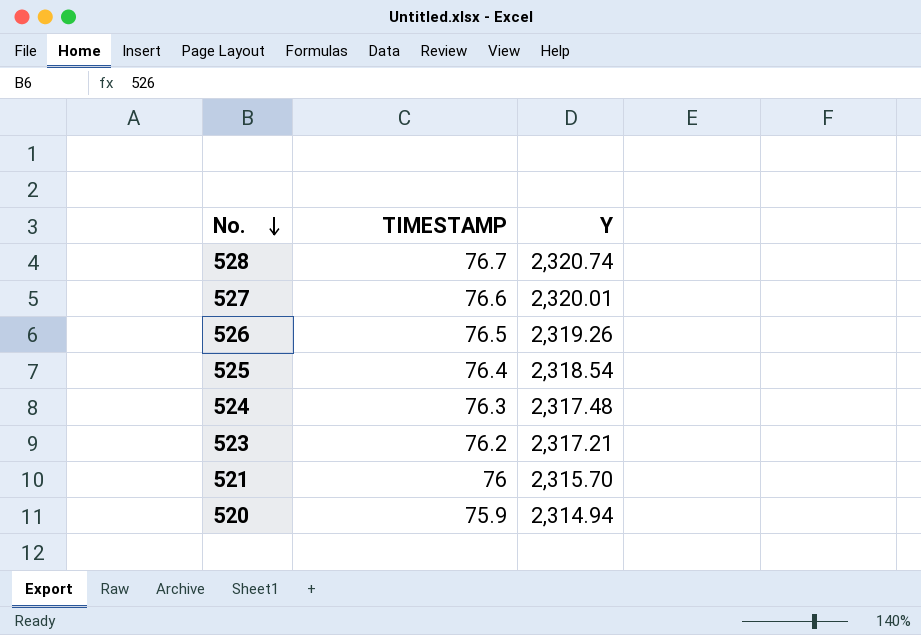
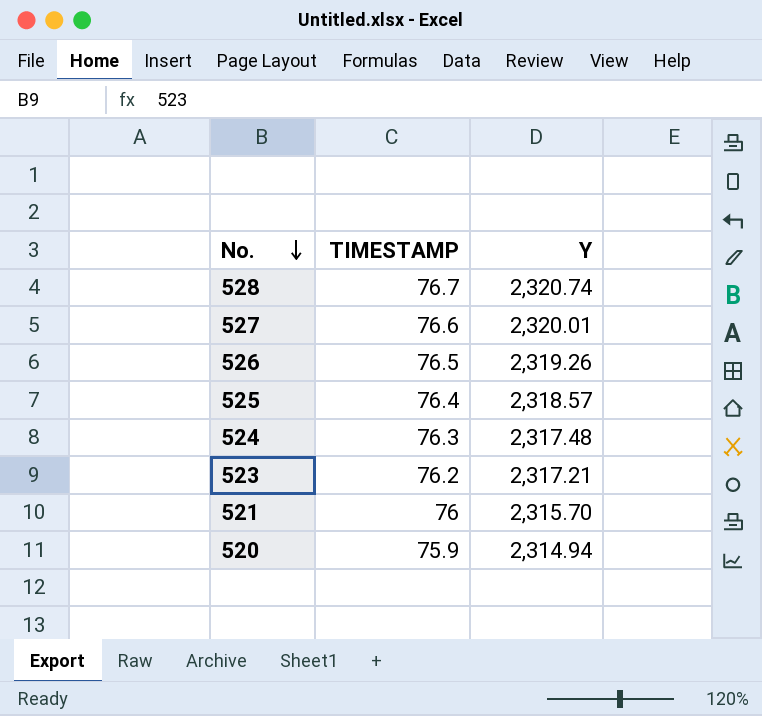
525 | Y: 2,318.54 -> 2,318.57

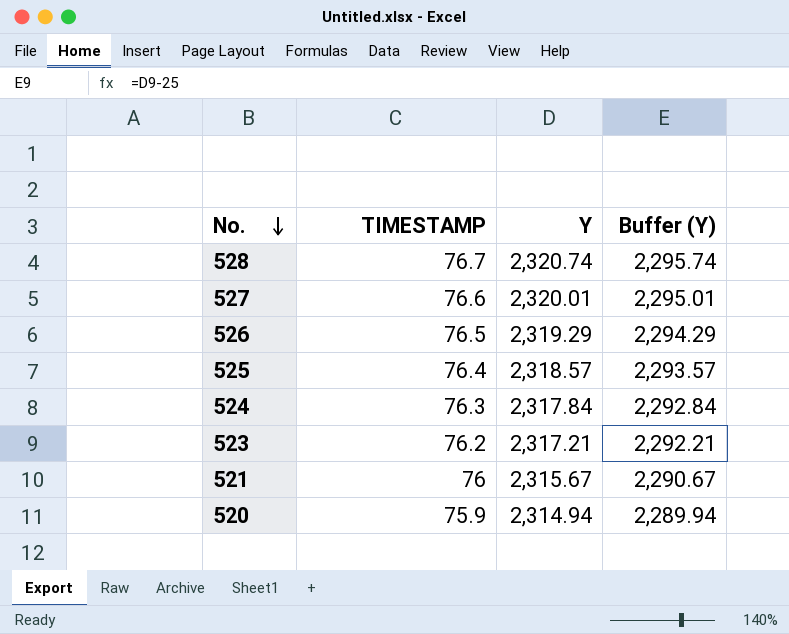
column Buffer (Y) | formula: none -> [Y] - 25
526 | Y: 2,319.26 -> 2,319.29
524 | Y: 2,317.48 -> 2,317.84
521 | Y: 2,315.70 -> 2,315.67

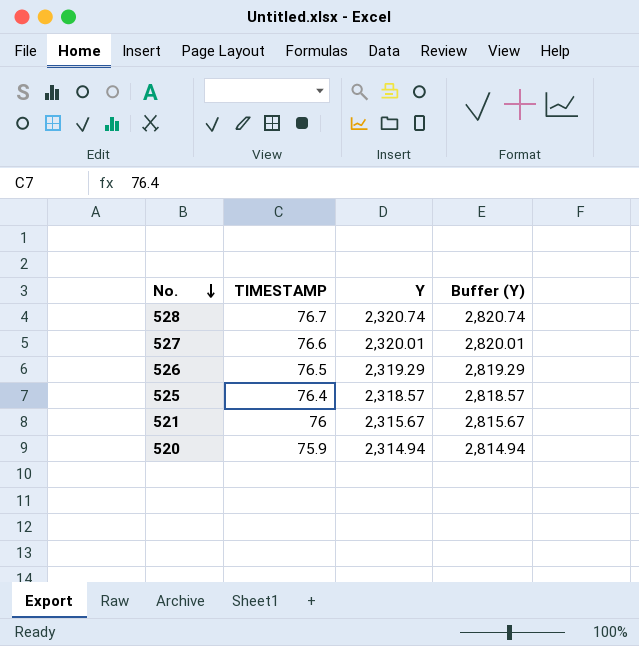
column Buffer (Y) | formula: [Y] - 25 -> [Y] + 500
row 524: 76.3 | 2,317.84 | 2,292.84 -> none
row 523: 76.2 | 2,317.21 | 2,292.21 -> none

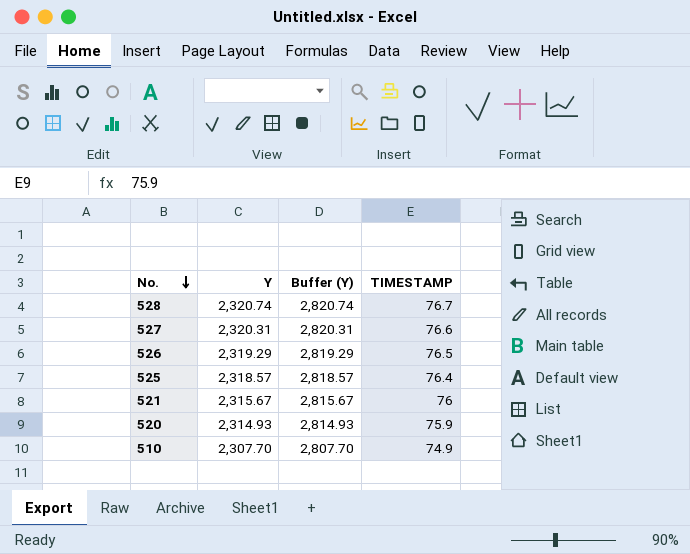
column TIMESTAMP | position: 2 -> 4
527 | Y: 2,320.01 -> 2,320.31
527 | Buffer (Y): 2,820.01 -> 2,820.31
520 | Y: 2,314.94 -> 2,314.93
520 | Buffer (Y): 2,814.94 -> 2,814.93
row 510: none -> 2,307.70 | 2,807.70 | 74.9

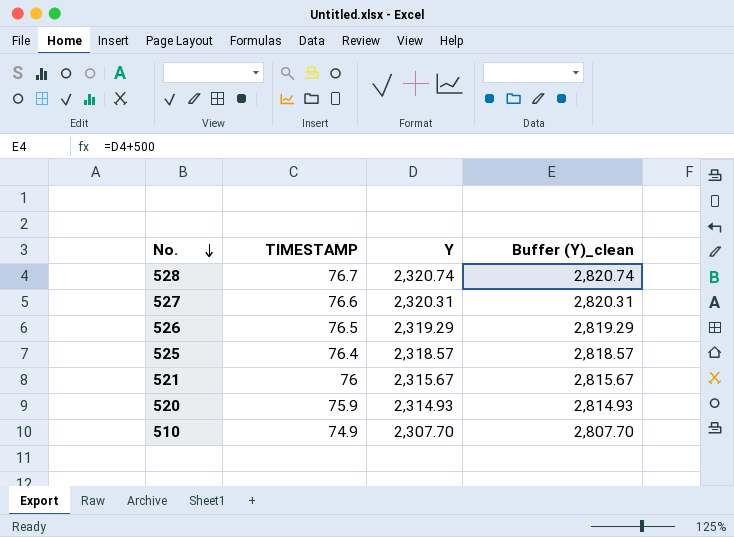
column TIMESTAMP | position: 4 -> 2
column name: Buffer (Y) -> Buffer (Y)_clean

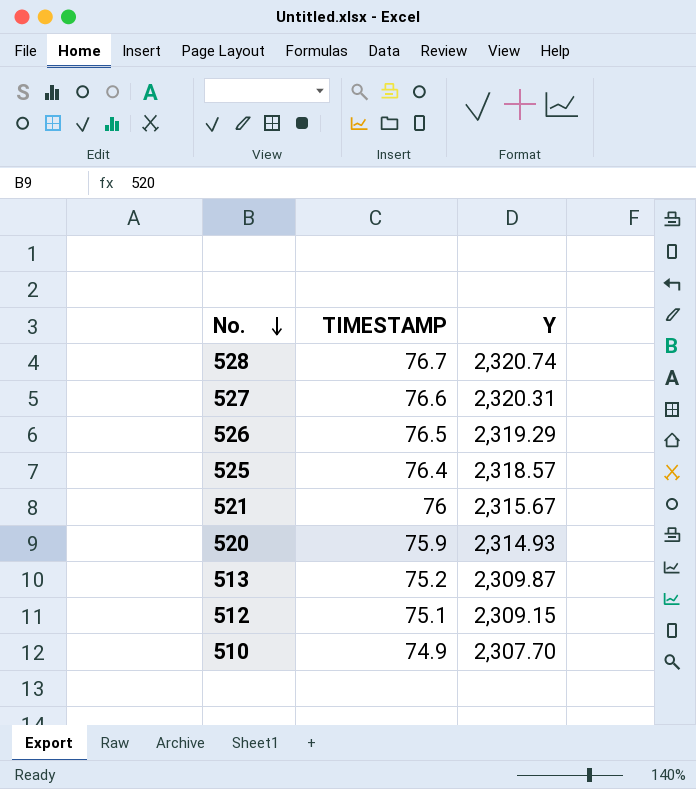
column Buffer (Y)_clean | formula: [Y] + 500 -> none
row 513: none -> 75.2 | 2,309.87
row 512: none -> 75.1 | 2,309.15

